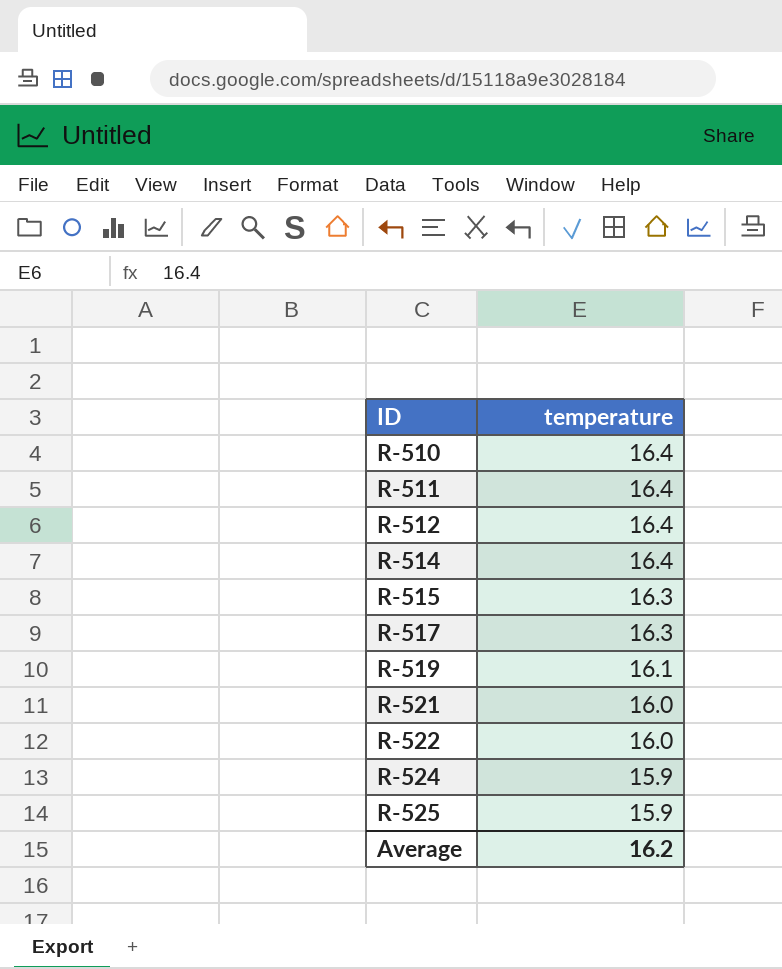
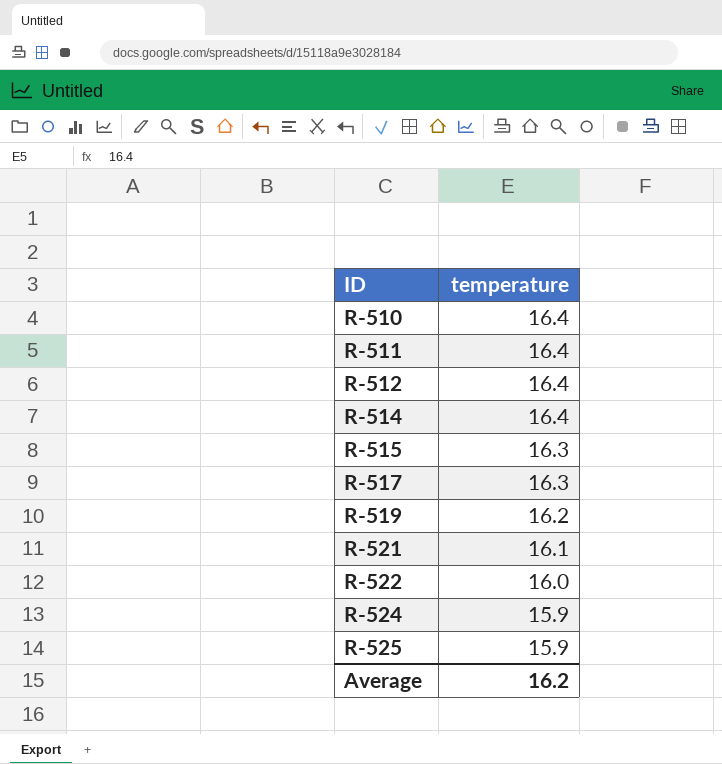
R-519 | temperature: 16.1 -> 16.2
R-521 | temperature: 16.0 -> 16.1

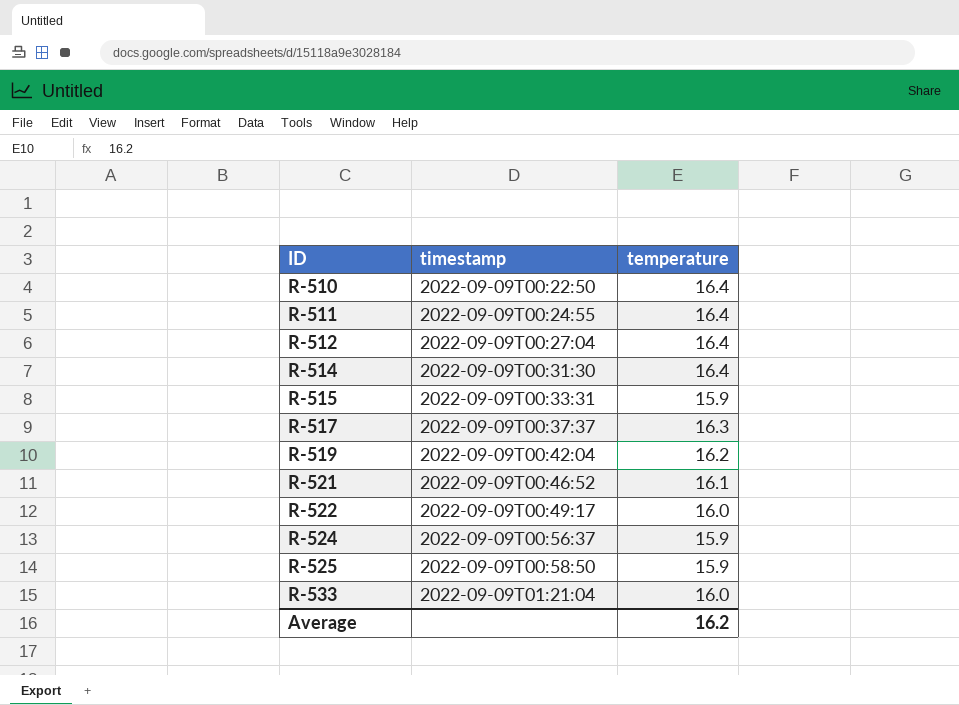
column timestamp | position: none -> 2
R-515 | temperature: 16.3 -> 15.9
row R-533: none -> 2022-09-09T01:21:04 | 16.0

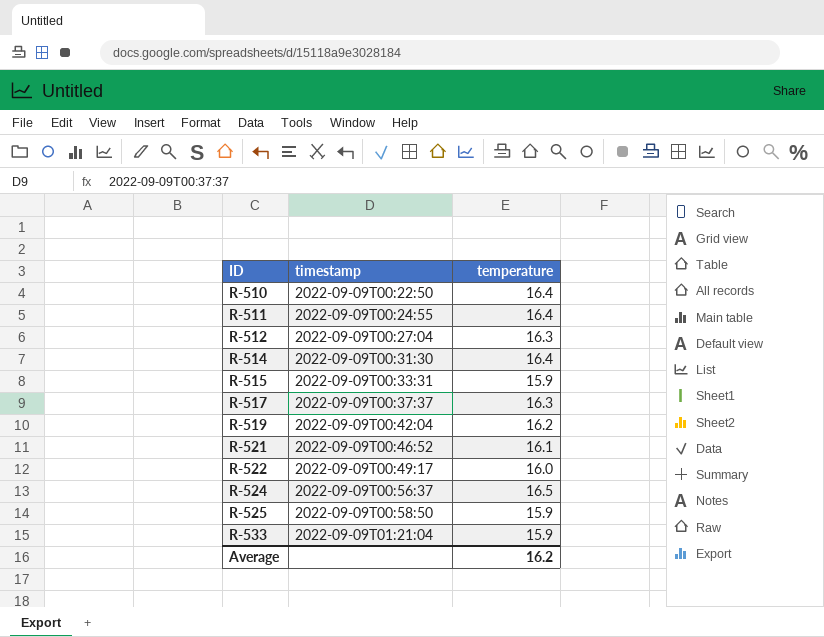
R-512 | temperature: 16.4 -> 16.3
R-524 | temperature: 15.9 -> 16.5
R-533 | temperature: 16.0 -> 15.9

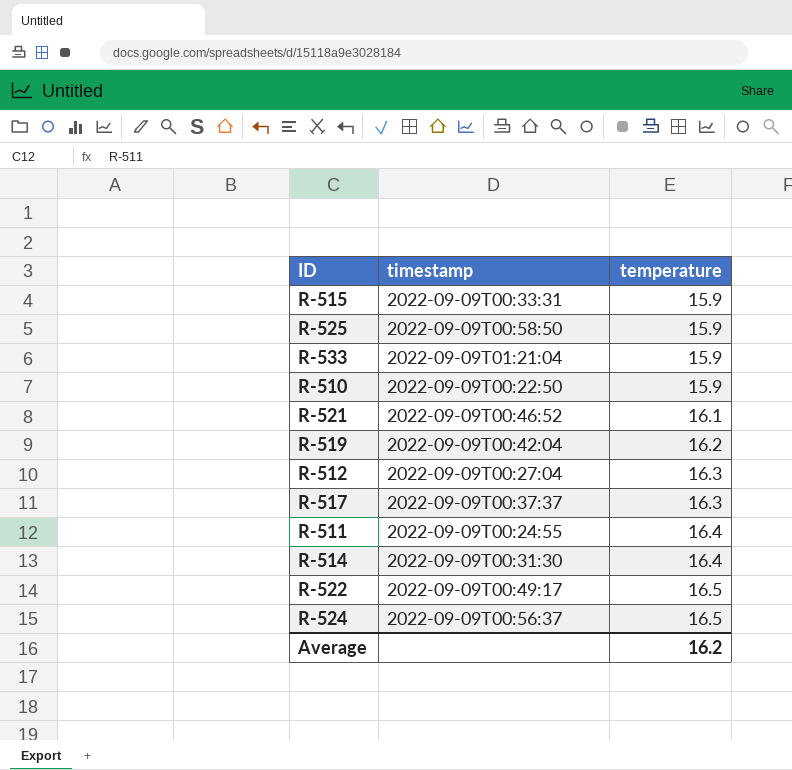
row order: ID ascending -> temperature ascending
R-510 | temperature: 16.4 -> 15.9
R-522 | temperature: 16.0 -> 16.5

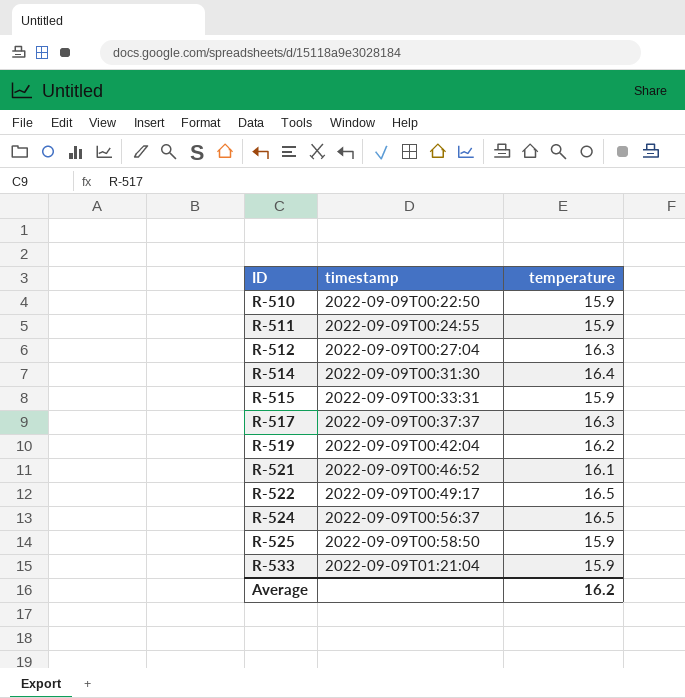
row order: temperature ascending -> ID ascending
R-511 | temperature: 16.4 -> 15.9

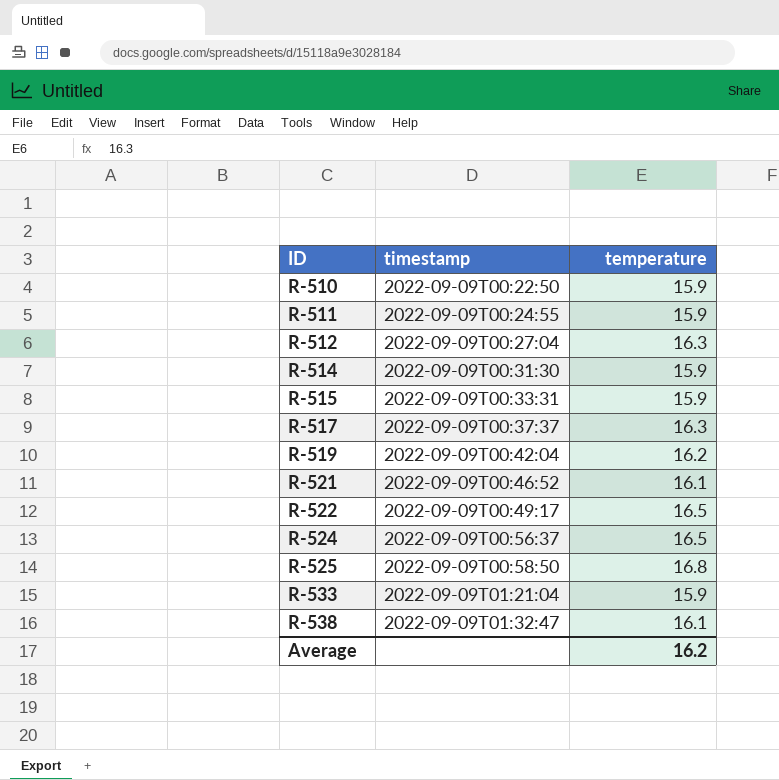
R-514 | temperature: 16.4 -> 15.9
R-525 | temperature: 15.9 -> 16.8
row R-538: none -> 2022-09-09T01:32:47 | 16.1

